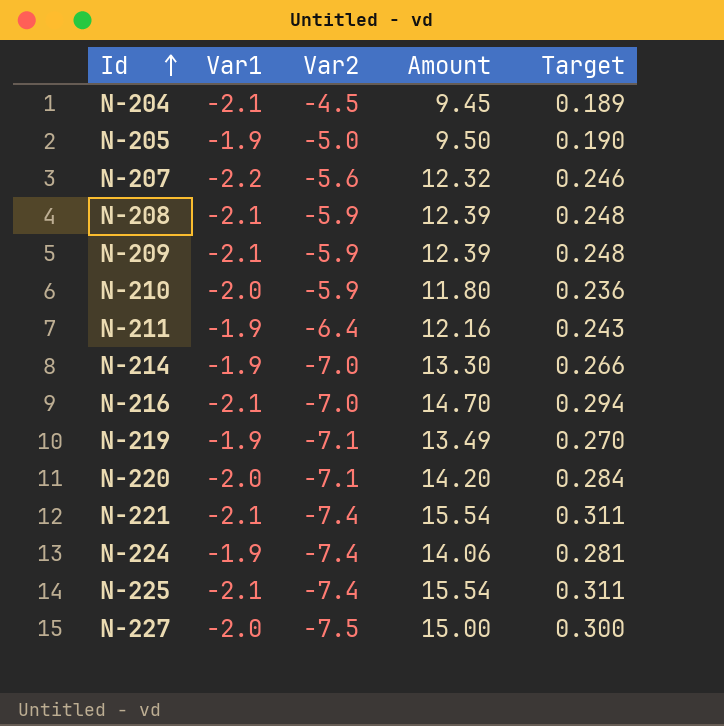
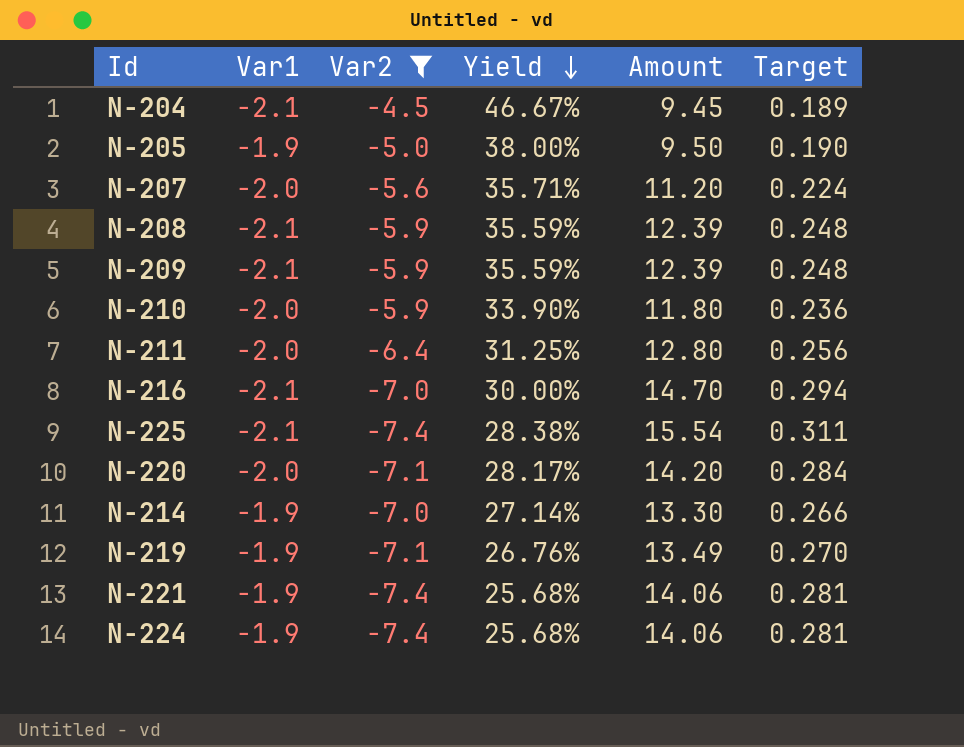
filter: none -> Var2 != -7.5
row order: Id ascending -> Yield descending
column Yield | formula: none -> [Var1] / [Var2]
N-207 | Var1: -2.2 -> -2.0
N-207 | Amount: 12.32 -> 11.20
N-207 | Target: 0.246 -> 0.224
N-211 | Var1: -1.9 -> -2.0
N-211 | Amount: 12.16 -> 12.80
N-211 | Target: 0.243 -> 0.256
N-221 | Var1: -2.1 -> -1.9
N-221 | Amount: 15.54 -> 14.06
N-221 | Target: 0.311 -> 0.281

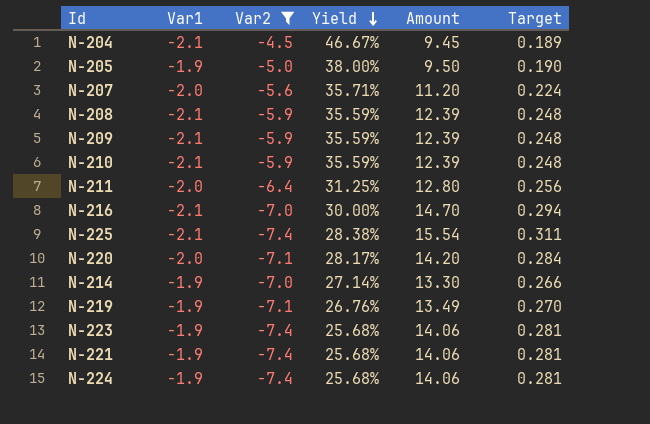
N-210 | Var1: -2.0 -> -2.1
N-210 | Yield: 33.90% -> 35.59%
N-210 | Amount: 11.80 -> 12.39
N-210 | Target: 0.236 -> 0.248
row N-223: none -> -1.9 | -7.4 | 25.68% | 14.06 | 0.281

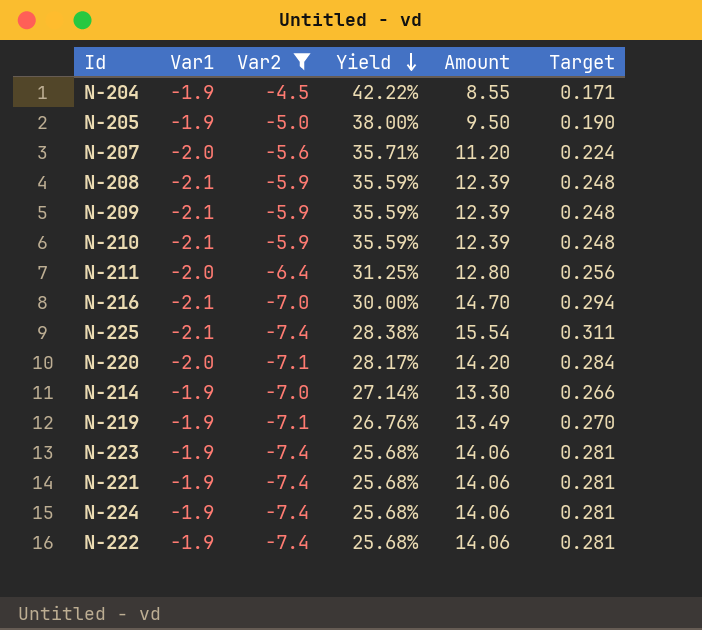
N-204 | Var1: -2.1 -> -1.9
N-204 | Yield: 46.67% -> 42.22%
N-204 | Amount: 9.45 -> 8.55
N-204 | Target: 0.189 -> 0.171
row N-222: none -> -1.9 | -7.4 | 25.68% | 14.06 | 0.281

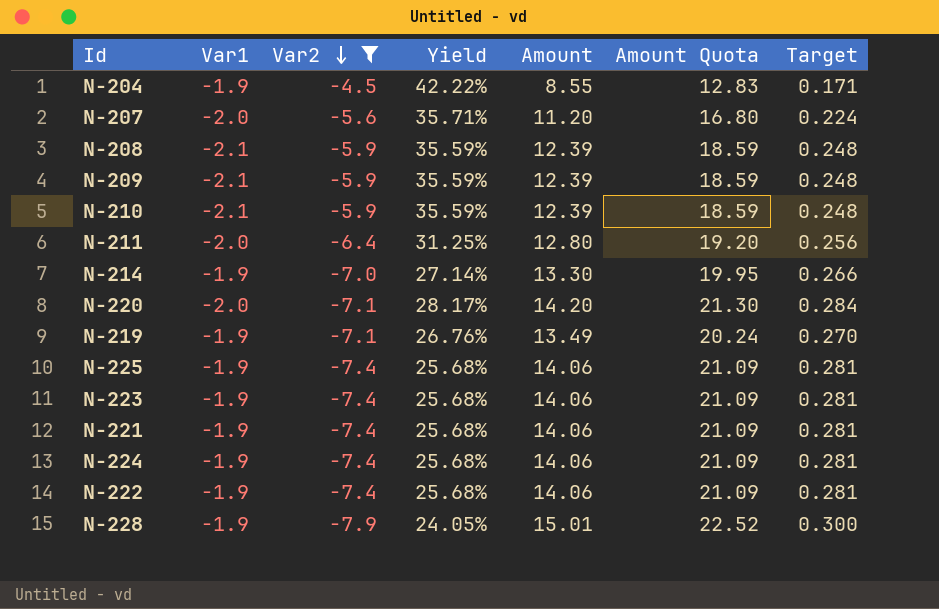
row order: Yield descending -> Var2 descending
column Amount Quota | formula: none -> [Amount] * 1.5
row N-205: -1.9 | -5.0 | 38.00% | 9.50 | 0.190 -> none
row N-216: -2.1 | -7.0 | 30.00% | 14.70 | 0.294 -> none
N-225 | Var1: -2.1 -> -1.9
N-225 | Yield: 28.38% -> 25.68%
N-225 | Amount: 15.54 -> 14.06
N-225 | Target: 0.311 -> 0.281
row N-228: none -> -1.9 | -7.9 | 24.05% | 15.01 | 22.52 | 0.300

